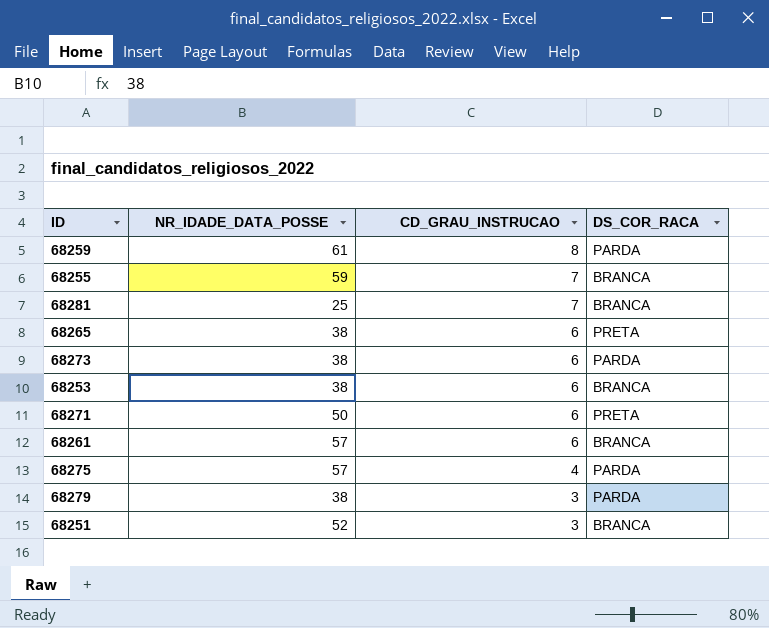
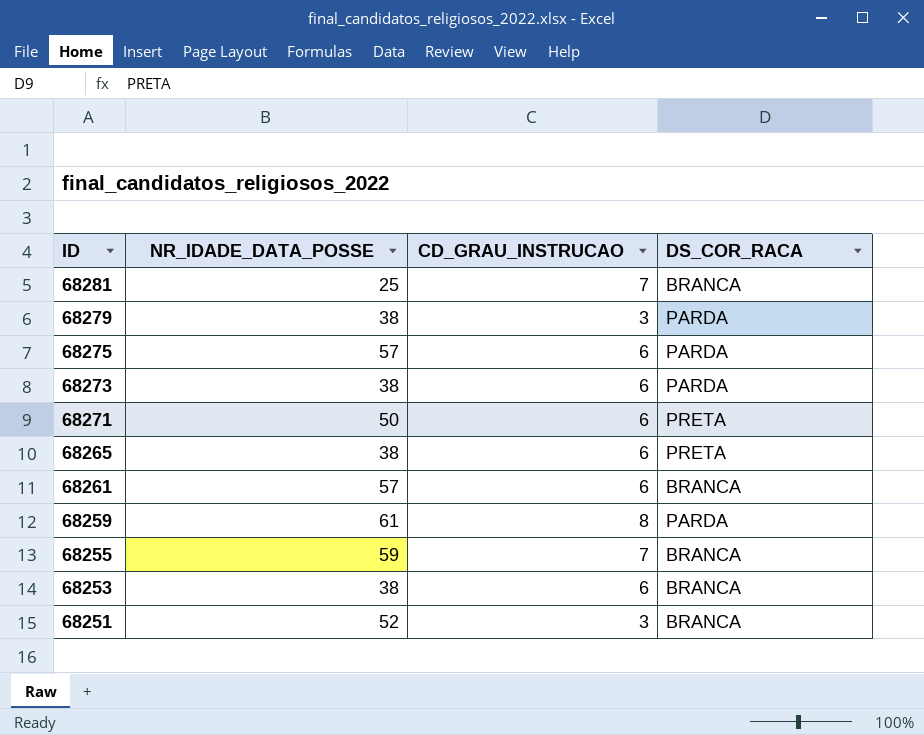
row order: CD_GRAU_INSTRUCAO descending -> ID descending
68275 | CD_GRAU_INSTRUCAO: 4 -> 6

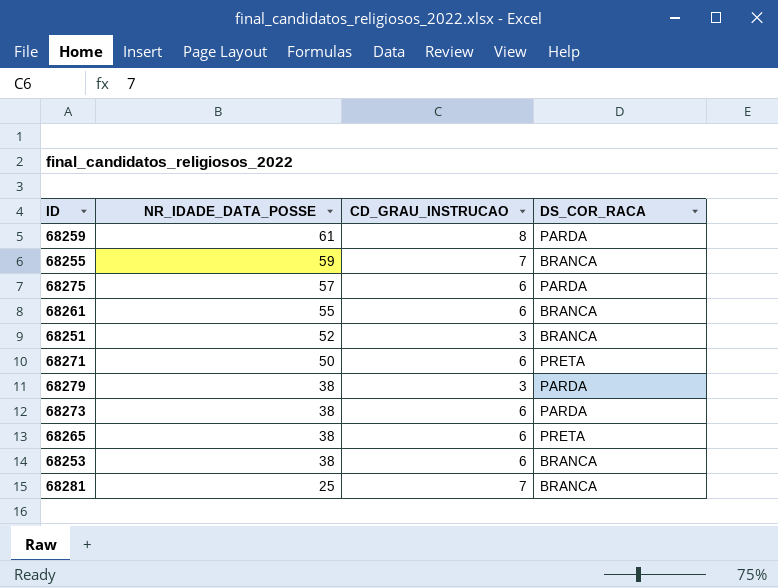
row order: ID descending -> NR_IDADE_DATA_POSSE descending
68261 | NR_IDADE_DATA_POSSE: 57 -> 55

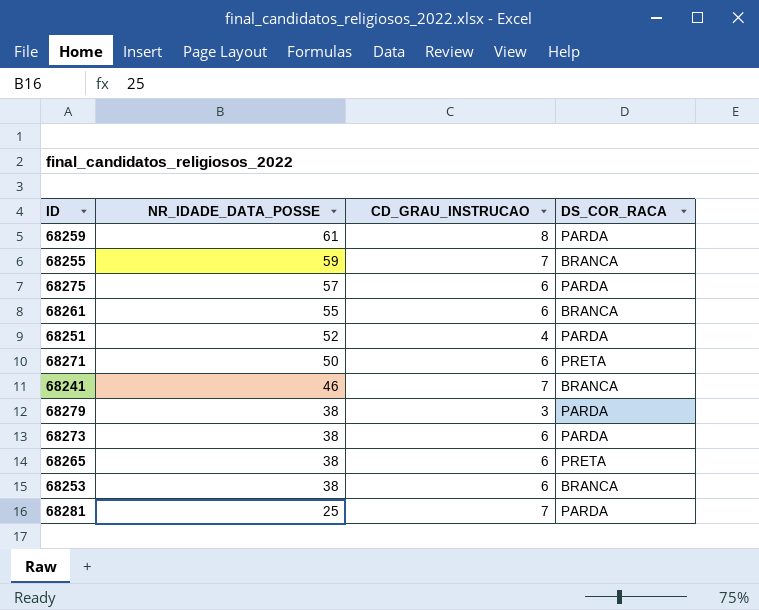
68251 | CD_GRAU_INSTRUCAO: 3 -> 4
68251 | DS_COR_RACA: BRANCA -> PARDA
row 68241: none -> 46 | 7 | BRANCA
68281 | DS_COR_RACA: BRANCA -> PARDA

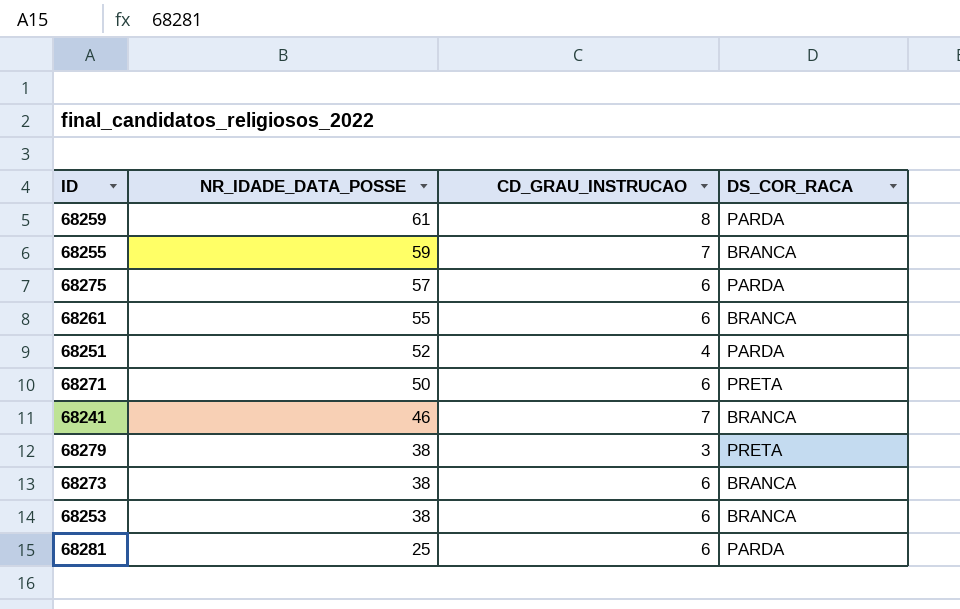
row 68265: 38 | 6 | PRETA -> none
68279 | DS_COR_RACA: PARDA -> PRETA
68273 | DS_COR_RACA: PARDA -> BRANCA
68281 | CD_GRAU_INSTRUCAO: 7 -> 6

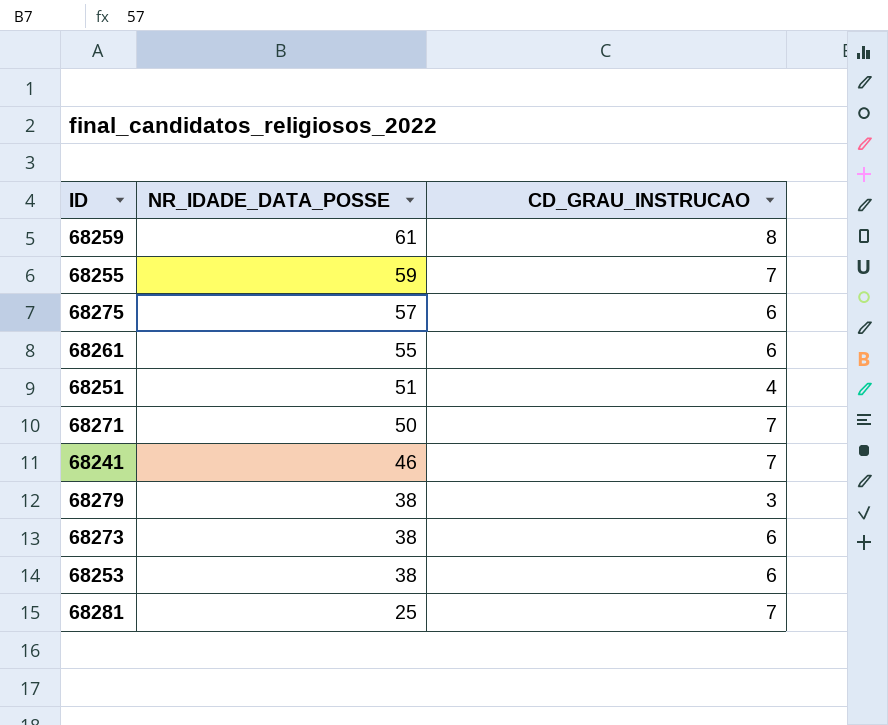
column DS_COR_RACA | position: 4 -> none
68251 | NR_IDADE_DATA_POSSE: 52 -> 51
68271 | CD_GRAU_INSTRUCAO: 6 -> 7
68281 | CD_GRAU_INSTRUCAO: 6 -> 7

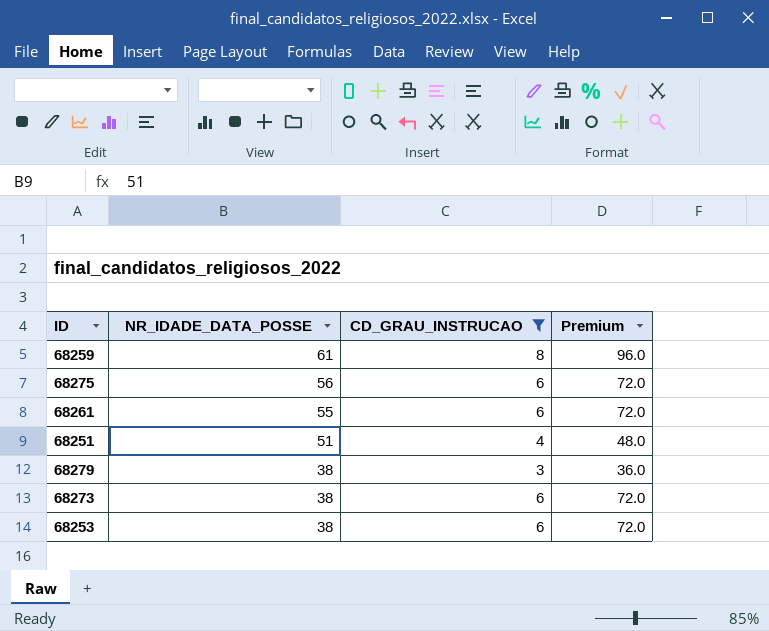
filter: none -> CD_GRAU_INSTRUCAO != 7
column Premium | formula: none -> [CD_GRAU_INSTRUCAO] * 12
68275 | NR_IDADE_DATA_POSSE: 57 -> 56

